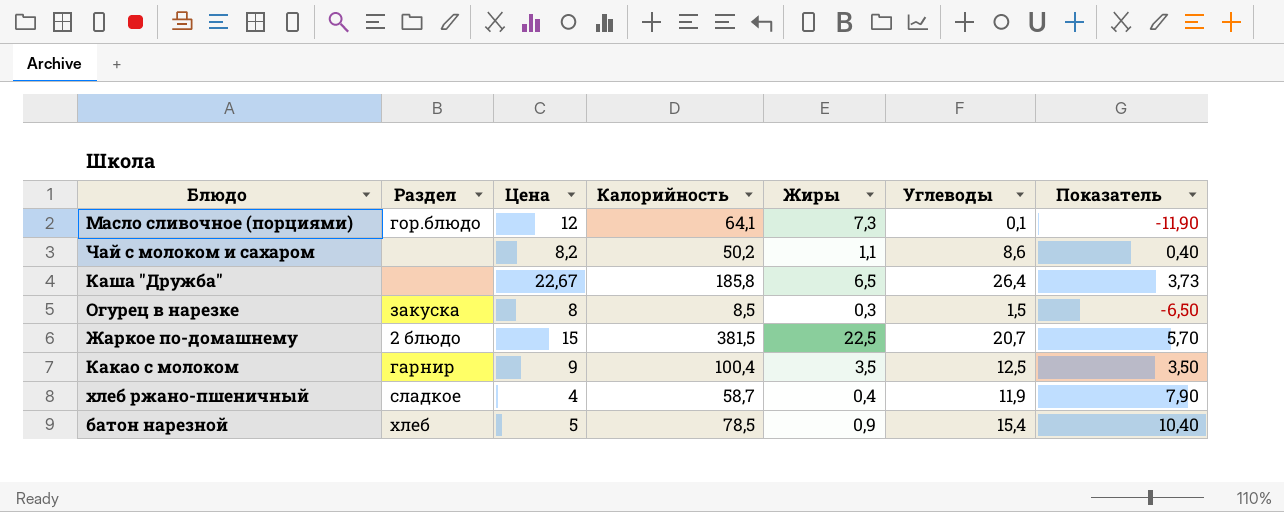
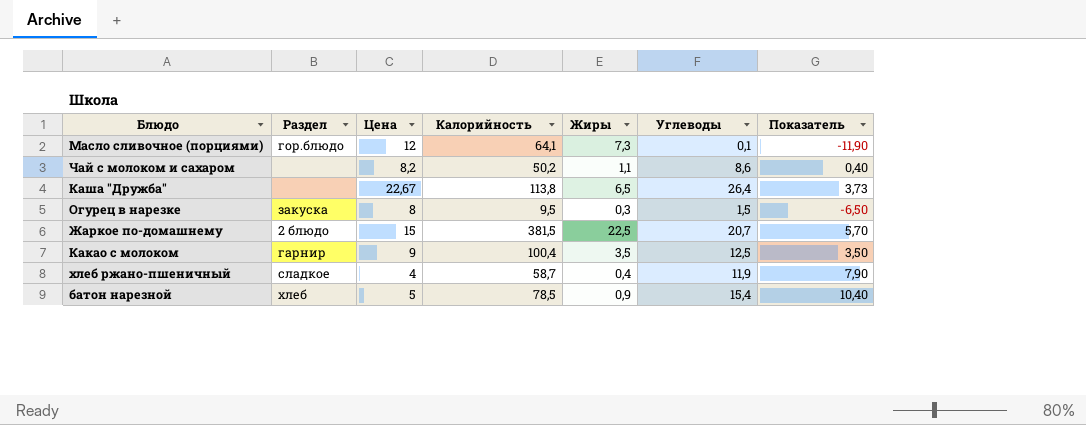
Каша "Дружба" | Калорийность: 185,8 -> 113,8
Огурец в нарезке | Калорийность: 8,5 -> 9,5

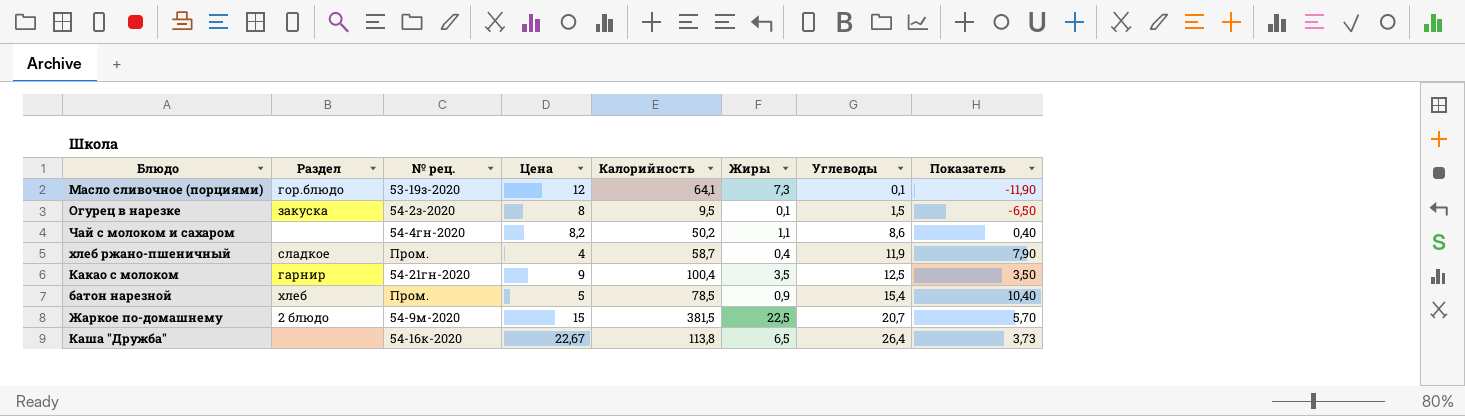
row order: none -> Углеводы ascending
column № рец. | position: none -> 3
Огурец в нарезке | Жиры: 0,3 -> 0,1

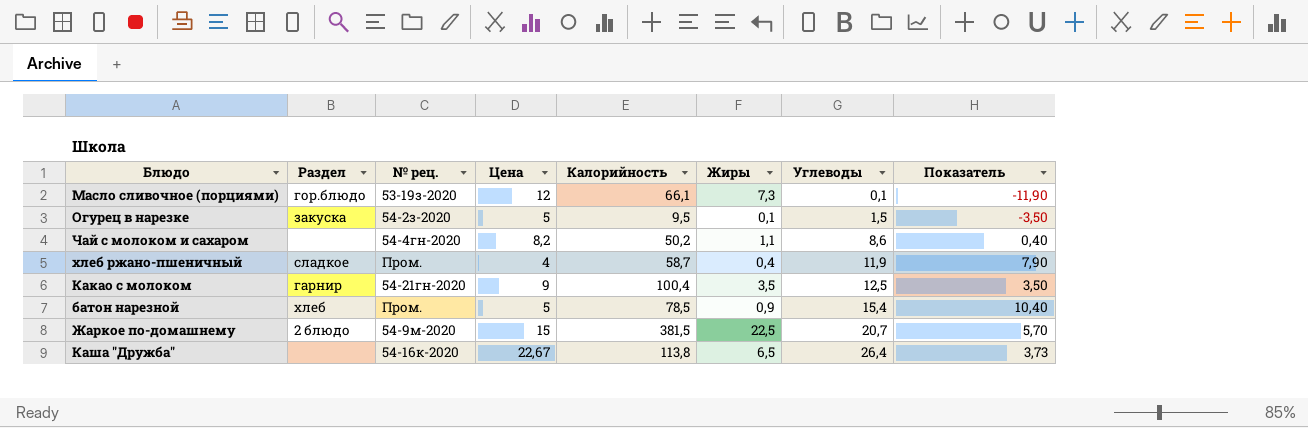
Масло сливочное (порциями) | Калорийность: 64,1 -> 66,1
Огурец в нарезке | Цена: 8 -> 5
Огурец в нарезке | Показатель: -6,50 -> -3,50

